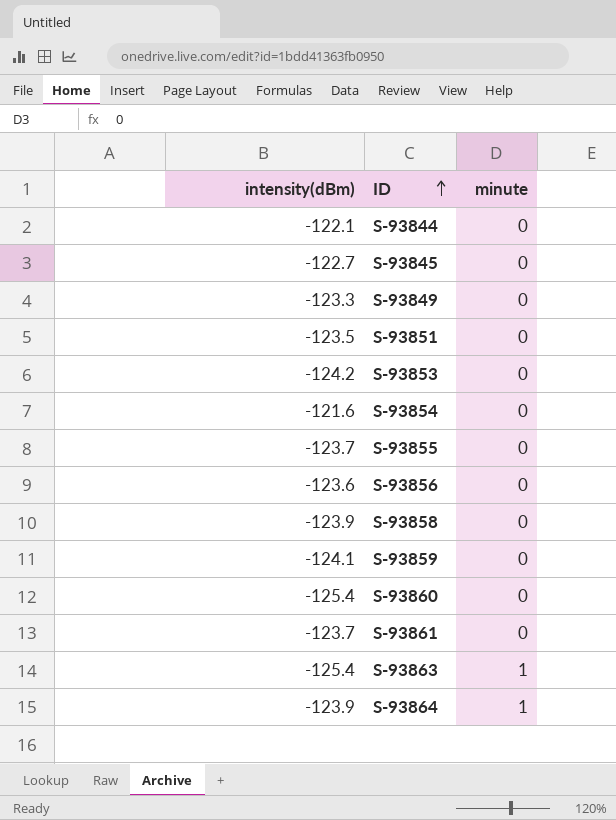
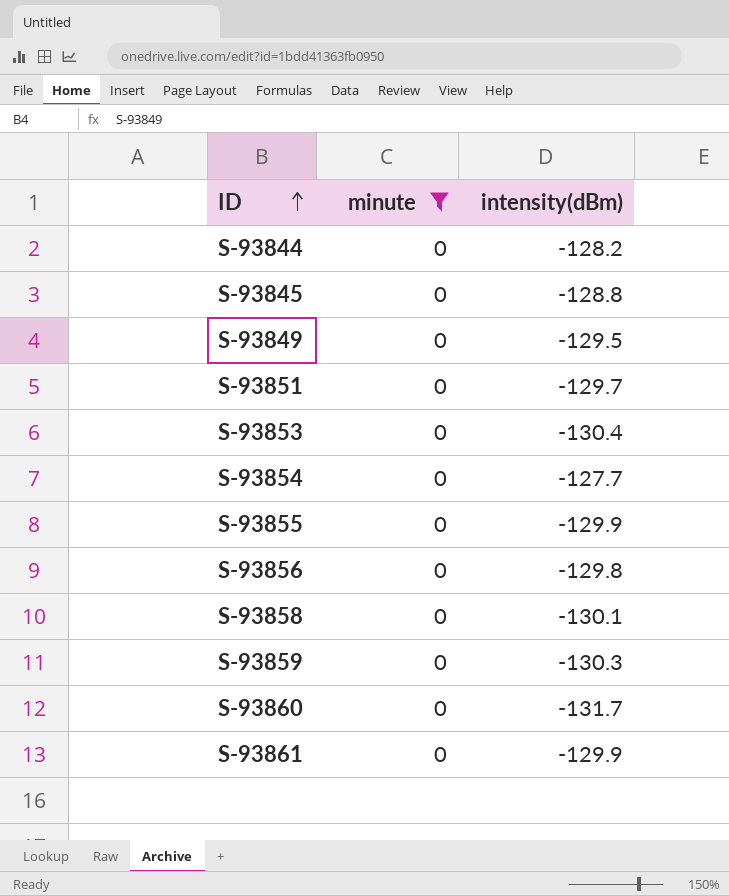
filter: none -> minute = 0
column intensity(dBm) | position: 1 -> 3
S-93844 | intensity(dBm): -122.1 -> -128.2
S-93845 | intensity(dBm): -122.7 -> -128.8
S-93849 | intensity(dBm): -123.3 -> -129.5
S-93851 | intensity(dBm): -123.5 -> -129.7
S-93853 | intensity(dBm): -124.2 -> -130.4
S-93854 | intensity(dBm): -121.6 -> -127.7
S-93855 | intensity(dBm): -123.7 -> -129.9
S-93856 | intensity(dBm): -123.6 -> -129.8
S-93858 | intensity(dBm): -123.9 -> -130.1
S-93859 | intensity(dBm): -124.1 -> -130.3
S-93860 | intensity(dBm): -125.4 -> -131.7
S-93861 | intensity(dBm): -123.7 -> -129.9

